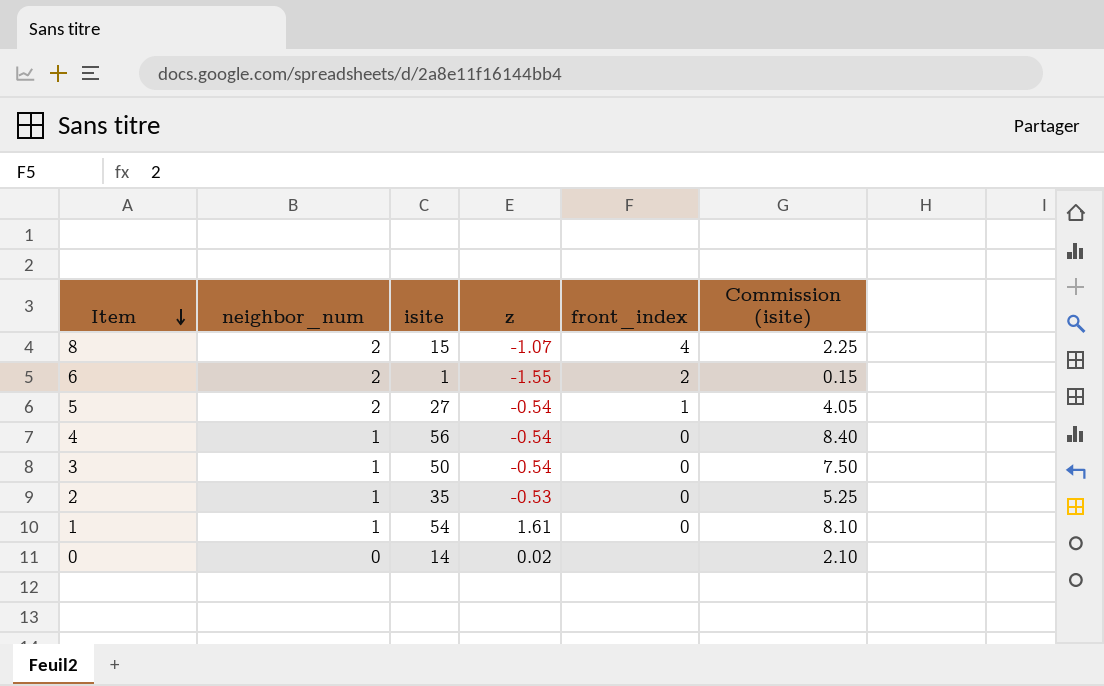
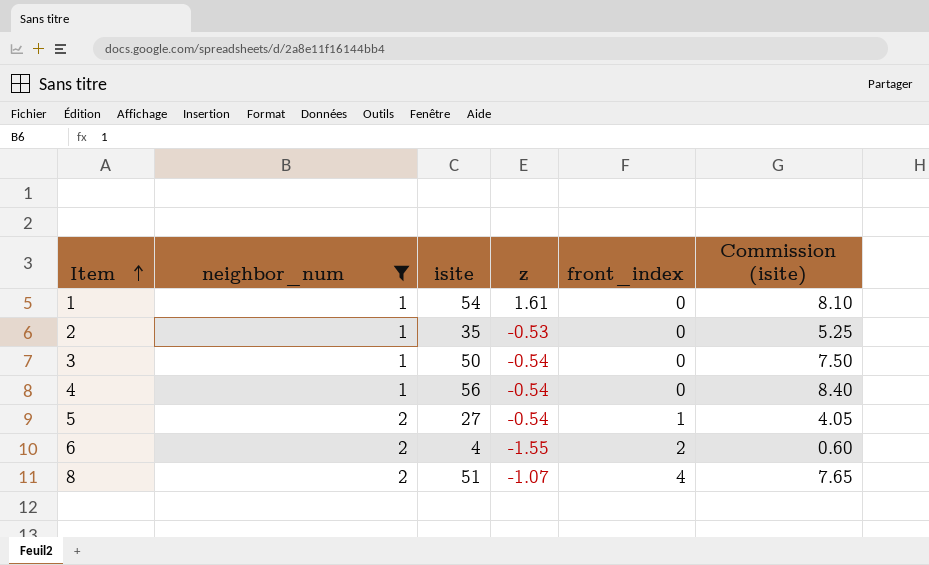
filter: none -> neighbor_num != 0
row order: Item descending -> Item ascending
6 | isite: 1 -> 4
6 | Commission (isite): 0.15 -> 0.60
8 | isite: 15 -> 51
8 | Commission (isite): 2.25 -> 7.65

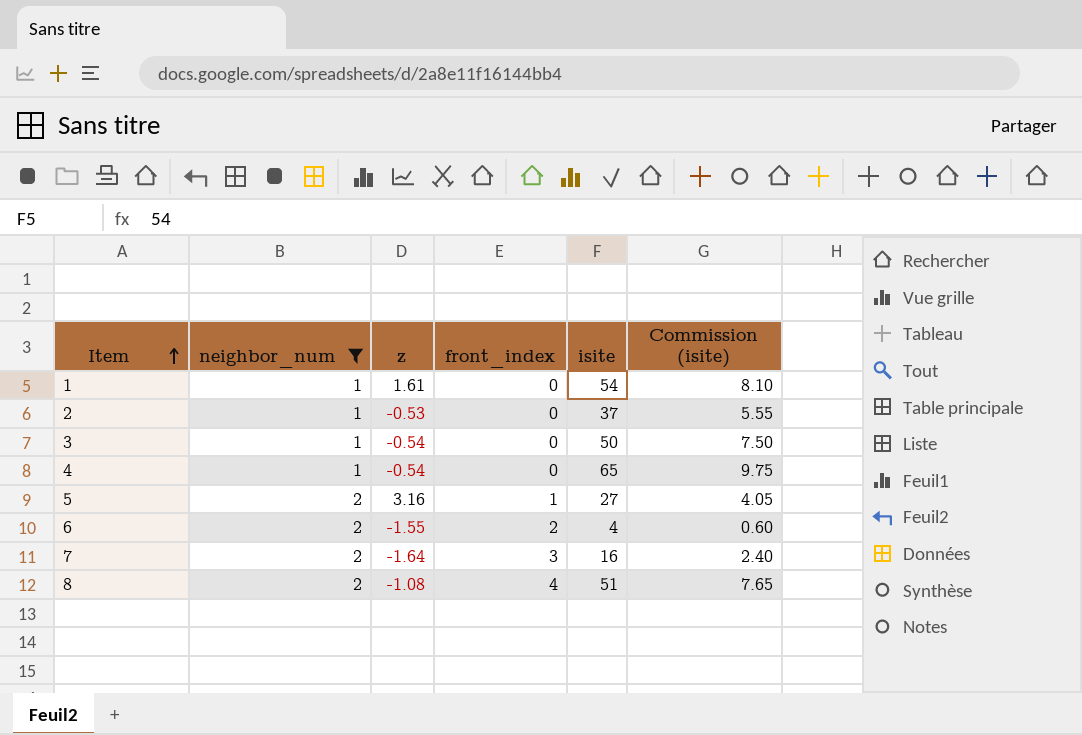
column isite | position: 3 -> 5
2 | isite: 35 -> 37
2 | Commission (isite): 5.25 -> 5.55
4 | isite: 56 -> 65
4 | Commission (isite): 8.40 -> 9.75
5 | z: -0.54 -> 3.16
row 7: none -> 2 | -1.64 | 3 | 16 | 2.40
8 | z: -1.07 -> -1.08

